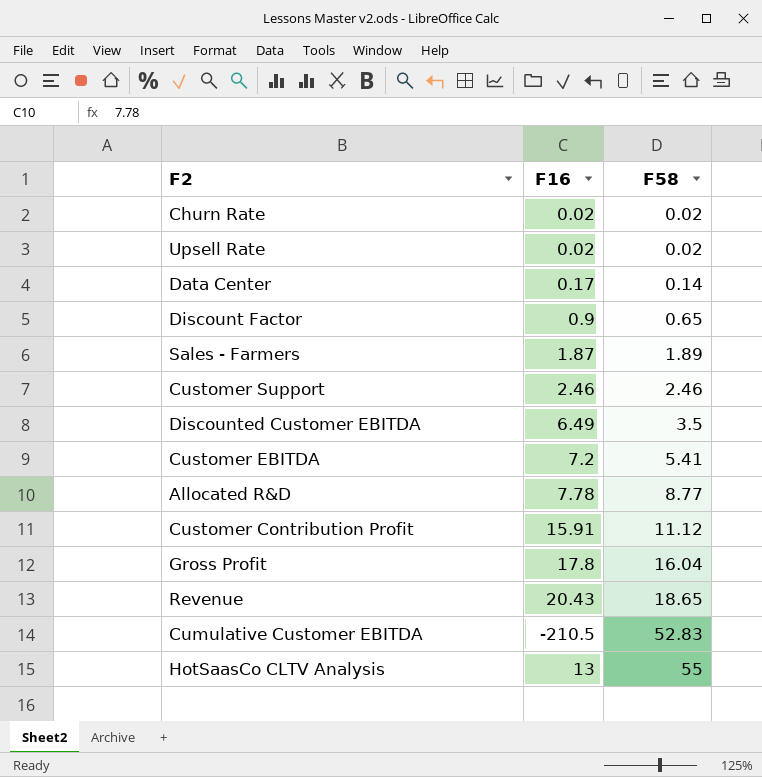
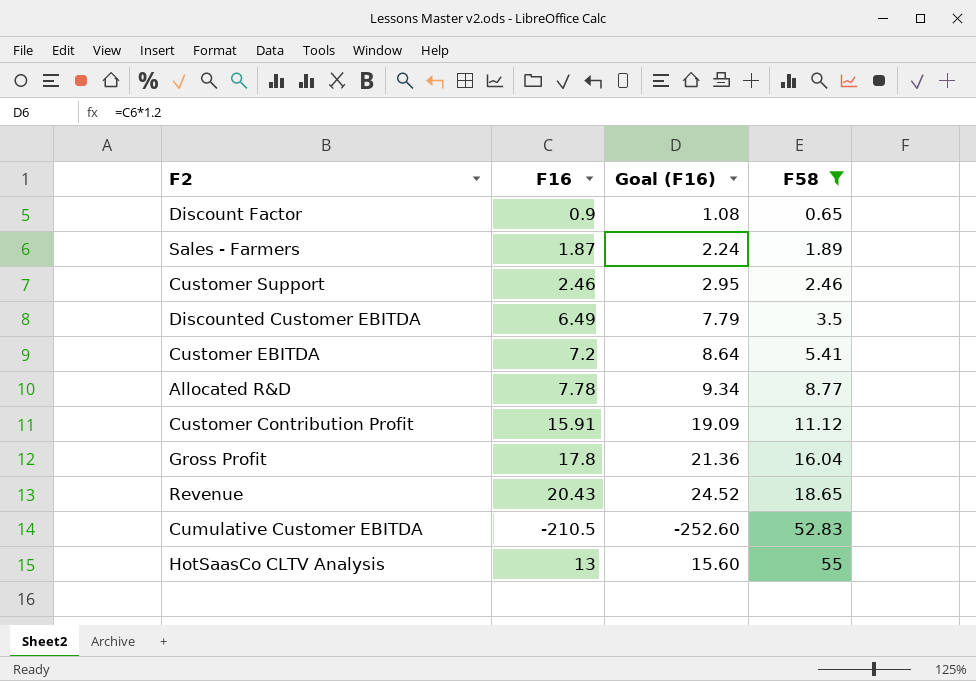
filter: none -> F58 >= 0.65
column Goal (F16) | formula: none -> [F16] * 1.2

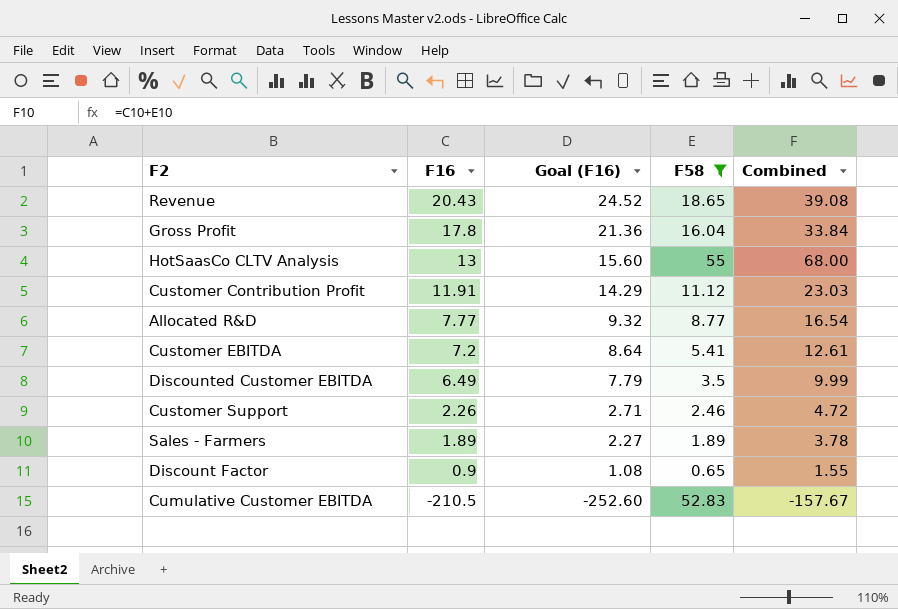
row order: F58 ascending -> F16 descending
column Combined | formula: none -> [F16] + [F58]
Customer Contribution Profit | F16: 15.91 -> 11.91
Customer Contribution Profit | Goal (F16): 19.09 -> 14.29
Allocated R&D | F16: 7.78 -> 7.77
Allocated R&D | Goal (F16): 9.34 -> 9.32
Customer Support | F16: 2.46 -> 2.26
Customer Support | Goal (F16): 2.95 -> 2.71
Sales - Farmers | F16: 1.87 -> 1.89
Sales - Farmers | Goal (F16): 2.24 -> 2.27

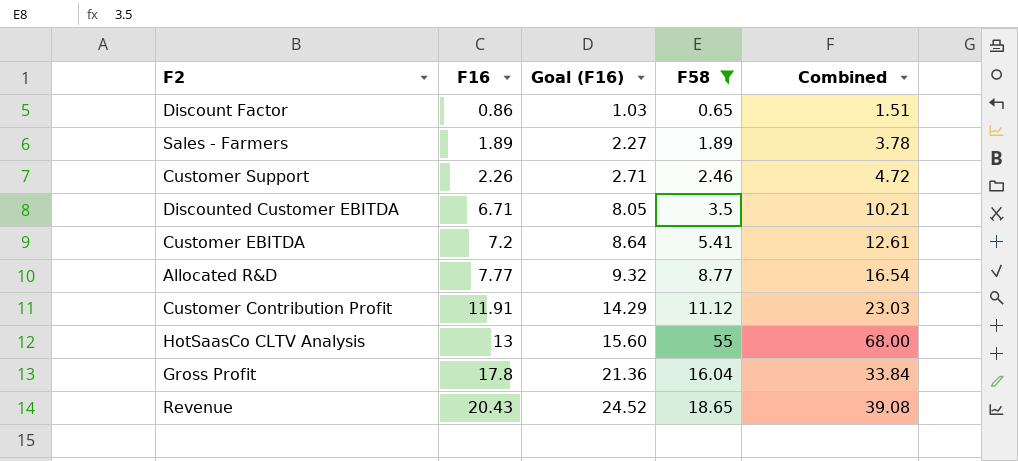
row order: F16 descending -> F16 ascending
row Cumulative Customer EBITDA: -210.5 | -252.60 | 52.83 | -157.67 -> none
Discount Factor | F16: 0.9 -> 0.86
Discount Factor | Goal (F16): 1.08 -> 1.03
Discount Factor | Combined: 1.55 -> 1.51
Discounted Customer EBITDA | F16: 6.49 -> 6.71
Discounted Customer EBITDA | Goal (F16): 7.79 -> 8.05
Discounted Customer EBITDA | Combined: 9.99 -> 10.21

